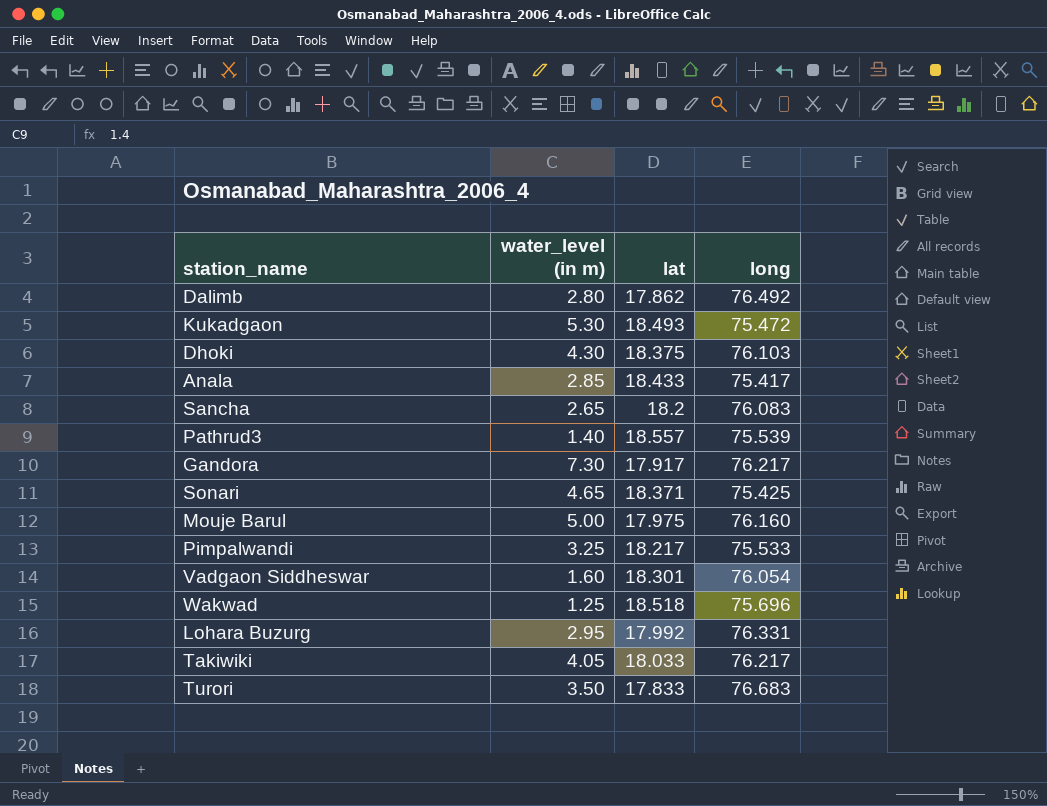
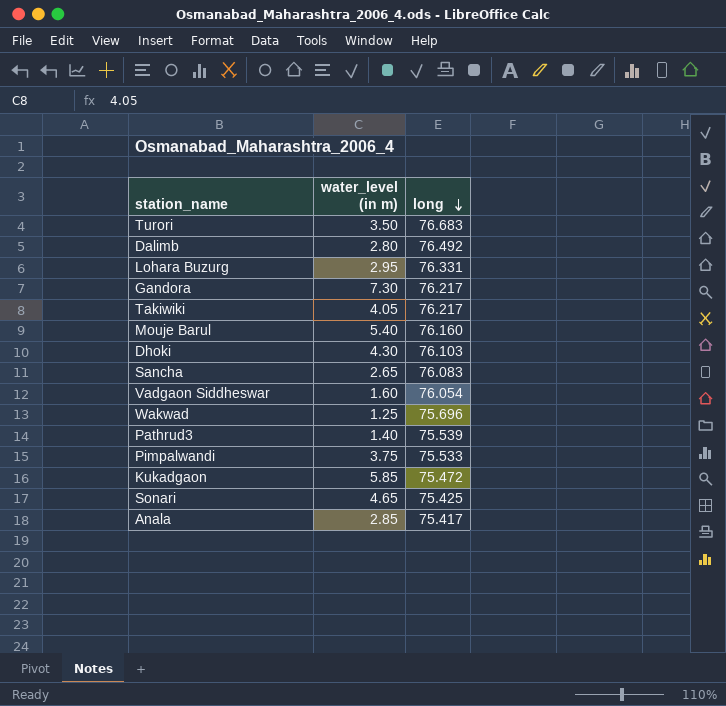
row order: none -> long descending
column lat | position: 3 -> none
Mouje Barul | water_level (in m): 5.00 -> 5.40
Pimpalwandi | water_level (in m): 3.25 -> 3.75
Kukadgaon | water_level (in m): 5.30 -> 5.85

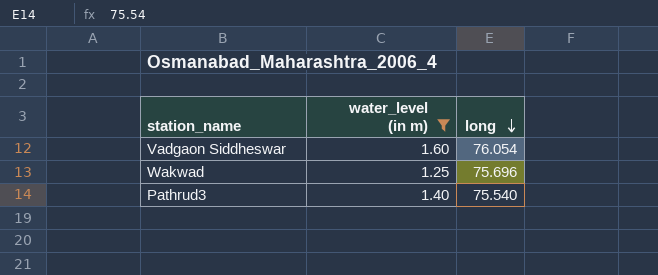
filter: none -> water_level (in m) <= 1.60
Pathrud3 | long: 75.539 -> 75.540

